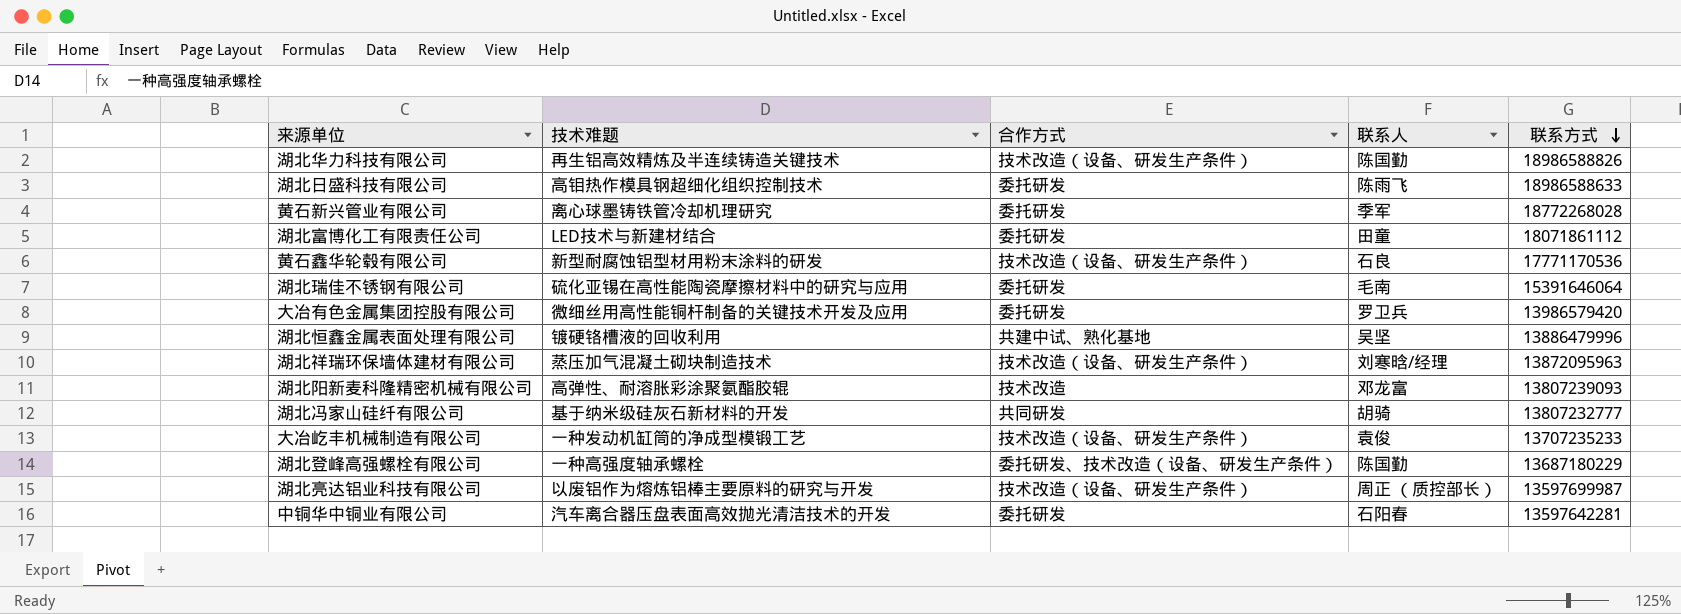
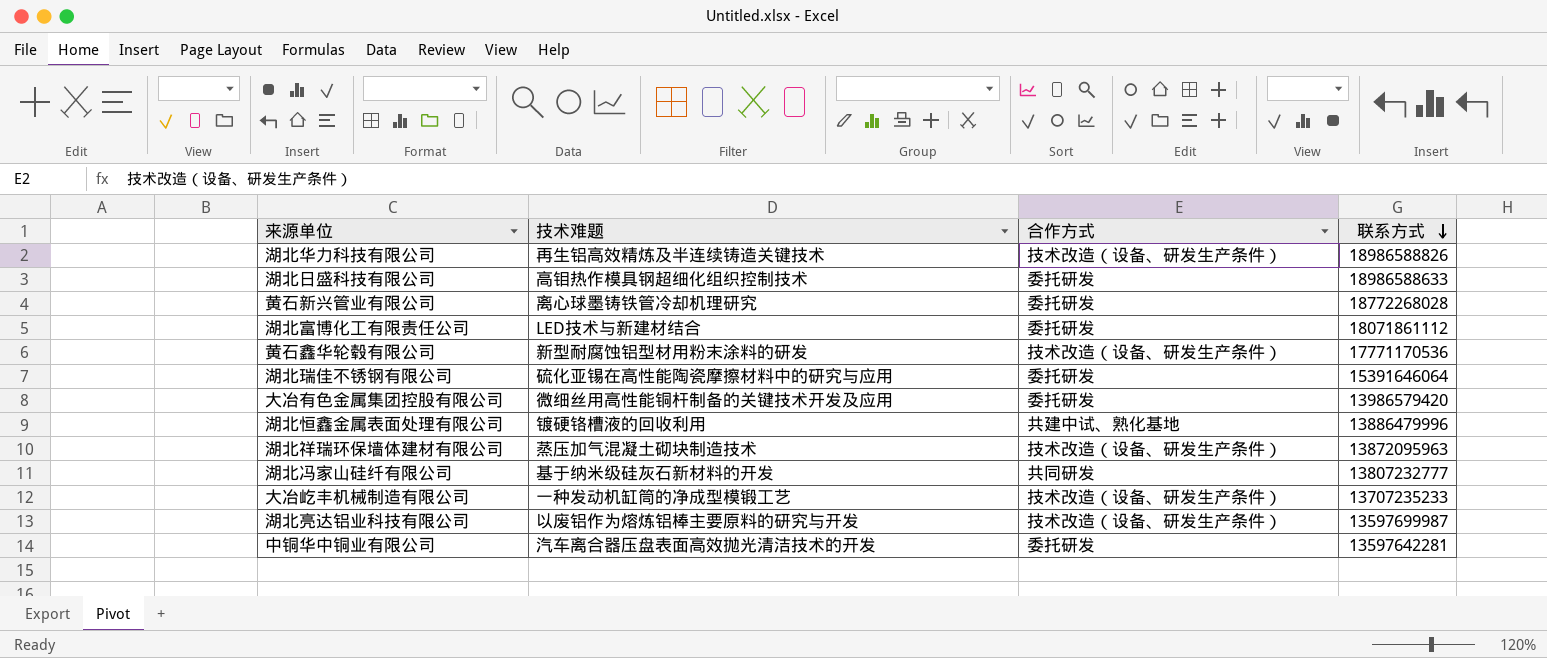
column 联系人 | position: 4 -> none
row 湖北阳新麦科隆精密机械有限公司: 高弹性、耐溶胀彩涂聚氨酯胶辊 | 技术改造 | 邓龙富 | 13807239093 -> none
row 湖北登峰高强螺栓有限公司: 一种高强度轴承螺栓 | 委托研发、技术改造（设备、研发生产条件） | 陈国勤 | 13687180229 -> none

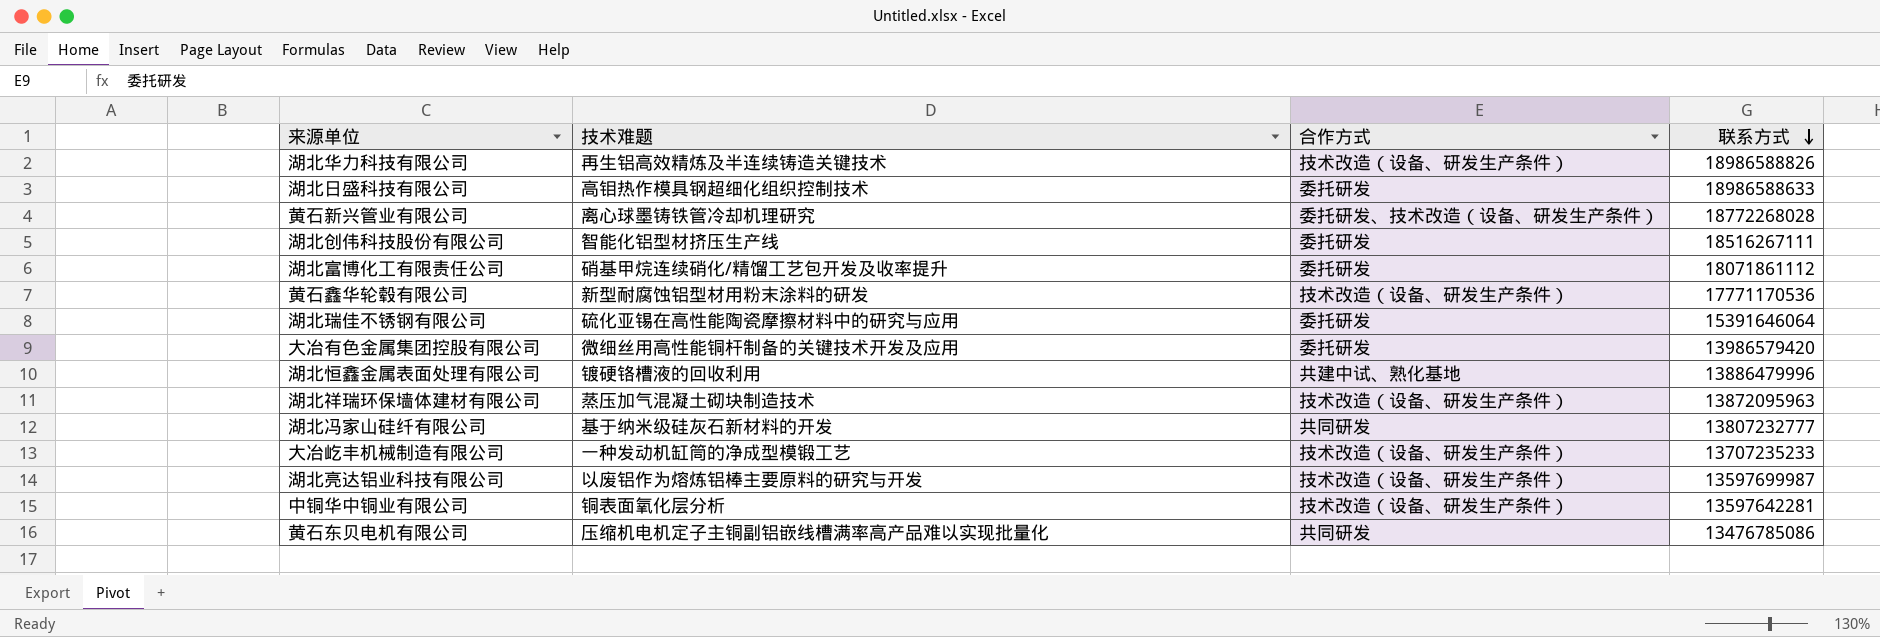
黄石新兴管业有限公司 | 合作方式: 委托研发 -> 委托研发、技术改造（设备、研发生产条件）
row 湖北创伟科技股份有限公司: none -> 智能化铝型材挤压生产线 | 委托研发 | 18516267111
湖北富博化工有限责任公司 | 技术难题: LED技术与新建材结合 -> 硝基甲烷连续硝化/精馏工艺包开发及收率提升
中铜华中铜业有限公司 | 技术难题: 汽车离合器压盘表面高效抛光清洁技术的开发 -> 铜表面氧化层分析
中铜华中铜业有限公司 | 合作方式: 委托研发 -> 技术改造（设备、研发生产条件）
row 黄石东贝电机有限公司: none -> 压缩机电机定子主铜副铝嵌线槽满率高产品难以实现批量化 | 共同研发 | 13476785086

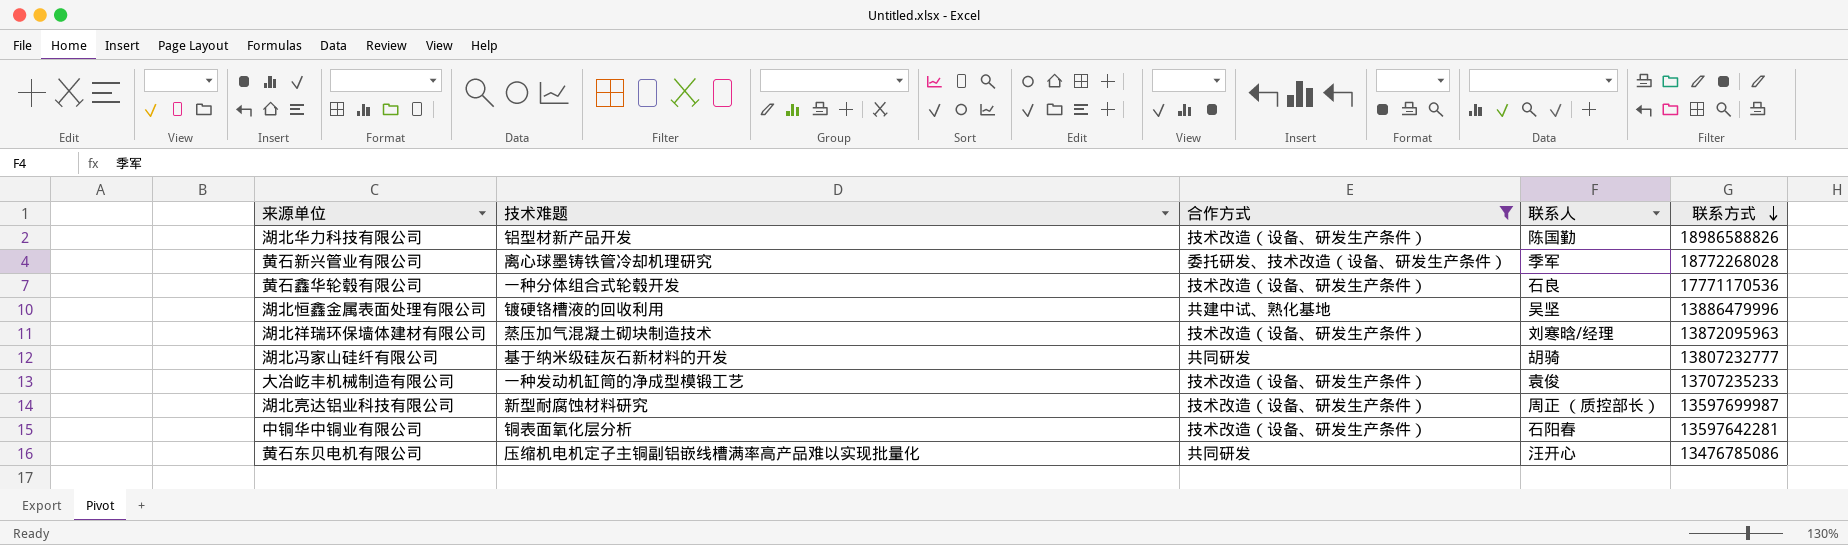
filter: none -> 合作方式 != 委托研发
column 联系人 | position: none -> 4
湖北华力科技有限公司 | 技术难题: 再生铝高效精炼及半连续铸造关键技术 -> 铝型材新产品开发
黄石鑫华轮毂有限公司 | 技术难题: 新型耐腐蚀铝型材用粉末涂料的研发 -> 一种分体组合式轮毂开发
湖北亮达铝业科技有限公司 | 技术难题: 以废铝作为熔炼铝棒主要原料的研究与开发 -> 新型耐腐蚀材料研究

